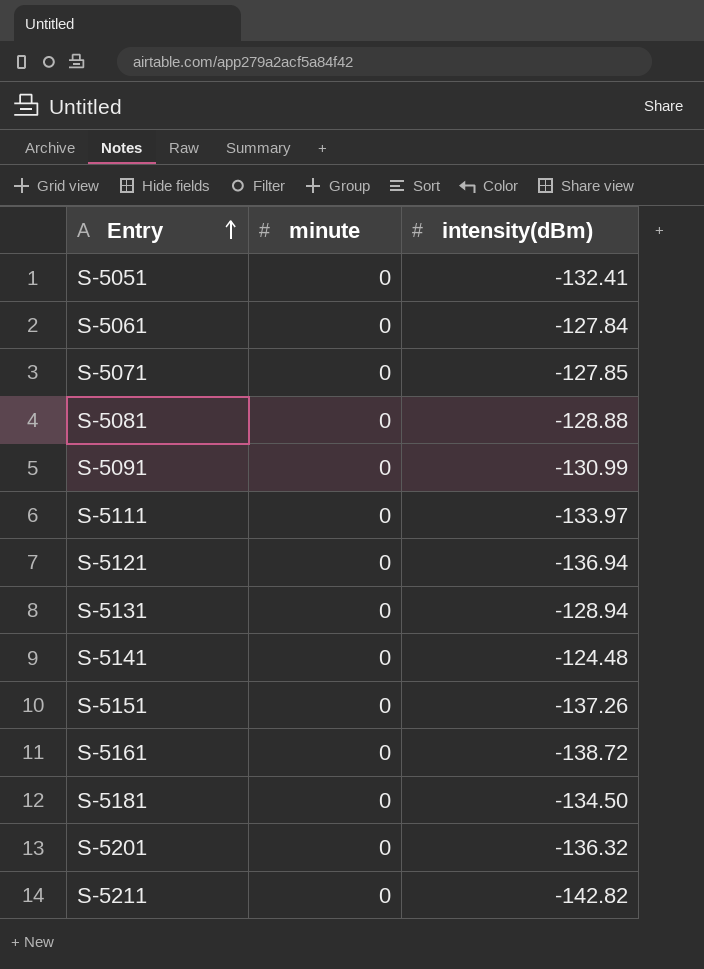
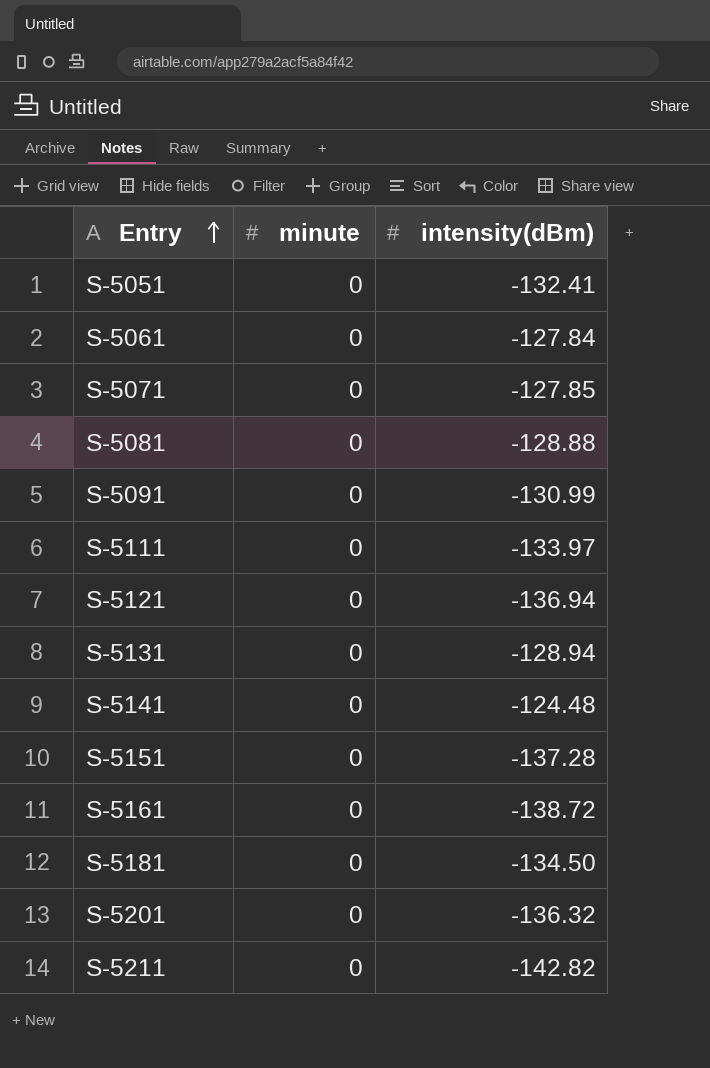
S-5151 | intensity(dBm): -137.26 -> -137.28

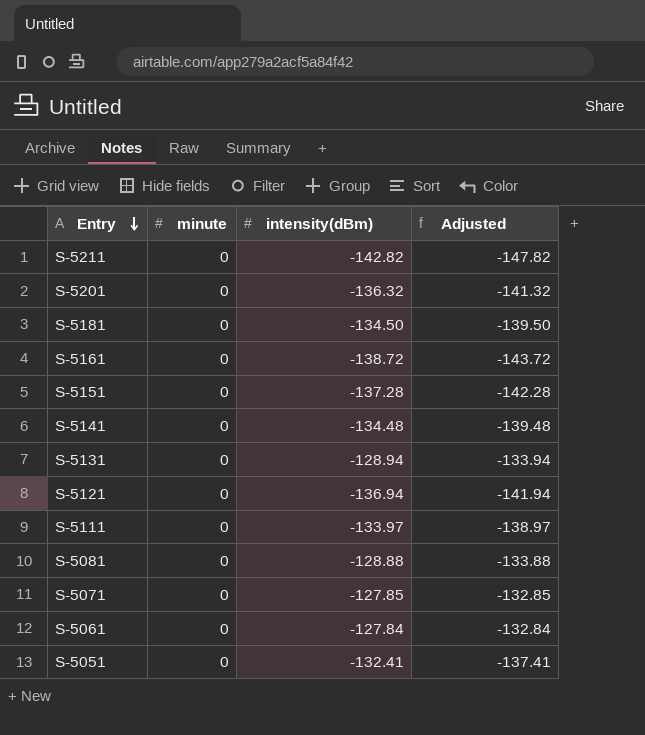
row order: Entry ascending -> Entry descending
column Adjusted | formula: none -> [intensity(dBm)] - 5
row S-5091: 0 | -130.99 -> none
S-5141 | intensity(dBm): -124.48 -> -134.48

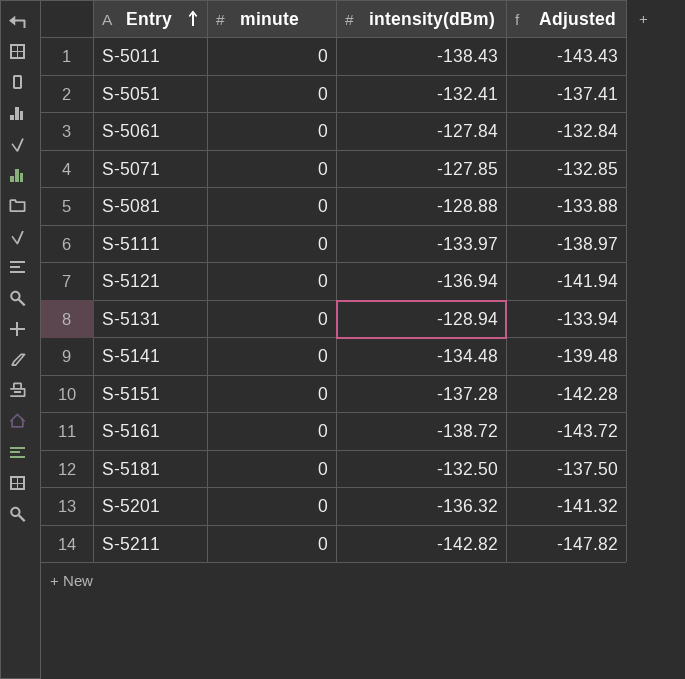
row order: Entry descending -> Entry ascending
row S-5011: none -> 0 | -138.43 | -143.43
S-5181 | intensity(dBm): -134.50 -> -132.50
S-5181 | Adjusted: -139.50 -> -137.50

